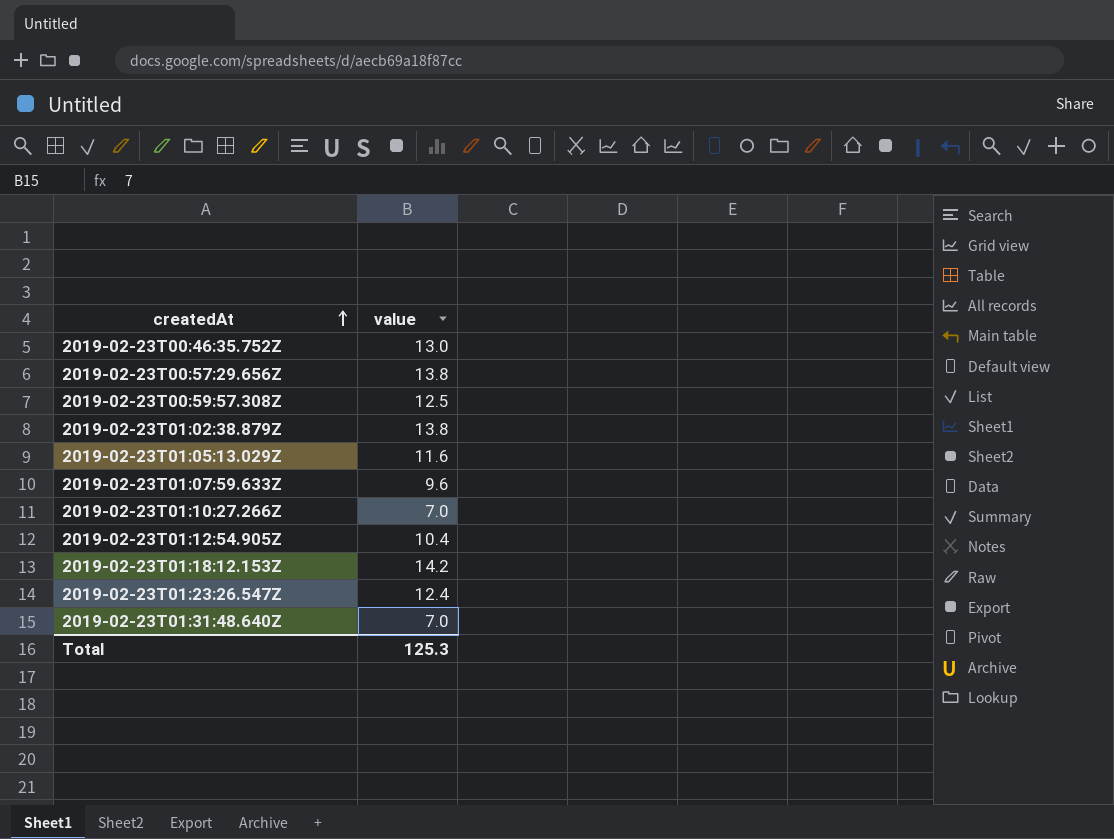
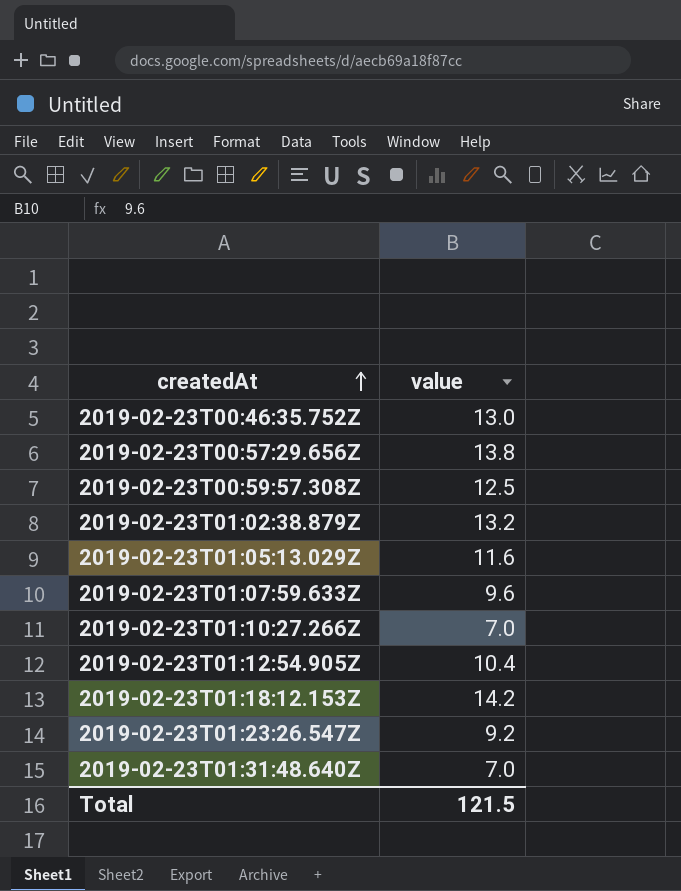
2019-02-23T01:02:38.879Z | value: 13.8 -> 13.2
2019-02-23T01:23:26.547Z | value: 12.4 -> 9.2
Total | value: 125.3 -> 121.5

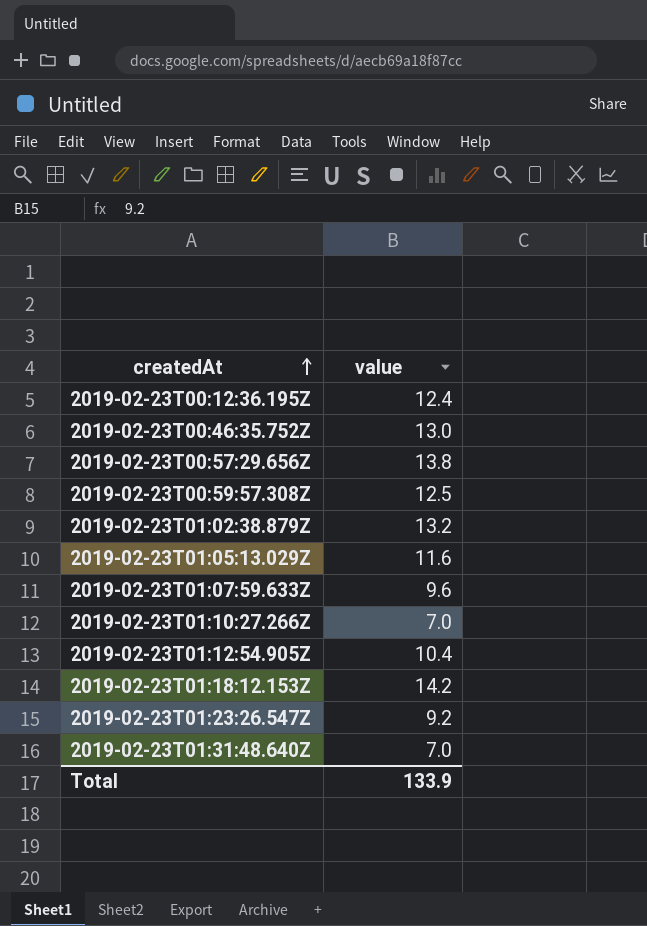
row 2019-02-23T00:12:36.195Z: none -> 12.4
Total | value: 121.5 -> 133.9

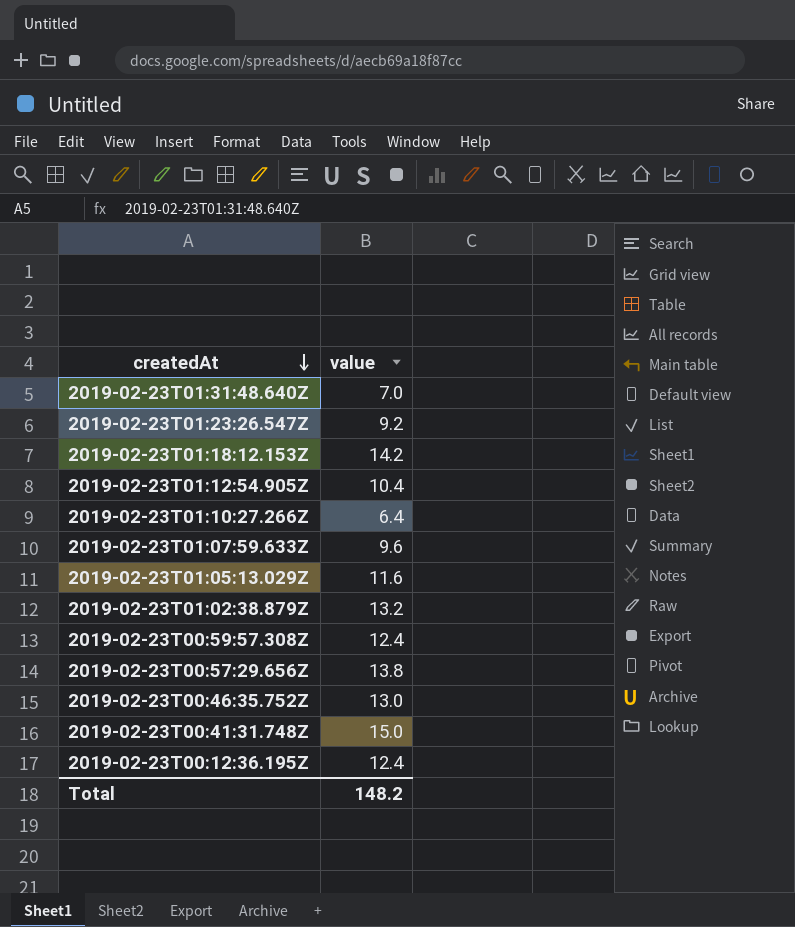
row order: createdAt ascending -> createdAt descending
2019-02-23T01:10:27.266Z | value: 7.0 -> 6.4
2019-02-23T00:59:57.308Z | value: 12.5 -> 12.4
row 2019-02-23T00:41:31.748Z: none -> 15.0
Total | value: 133.9 -> 148.2

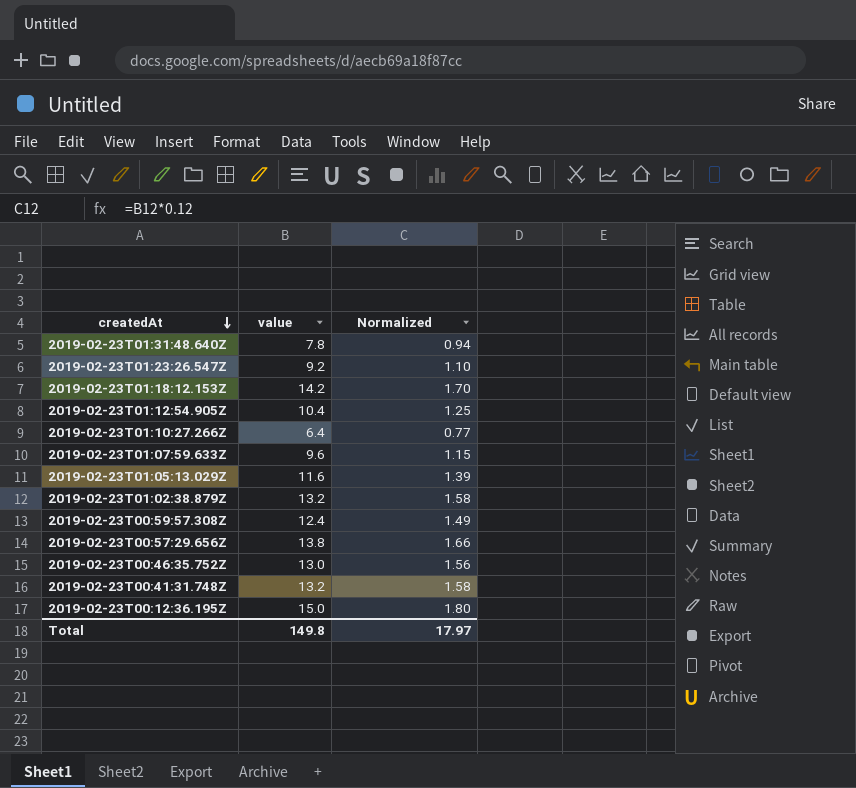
column Normalized | formula: none -> [value] * 0.12
2019-02-23T01:31:48.640Z | value: 7.0 -> 7.8
2019-02-23T00:41:31.748Z | value: 15.0 -> 13.2
2019-02-23T00:12:36.195Z | value: 12.4 -> 15.0
Total | value: 148.2 -> 149.8

